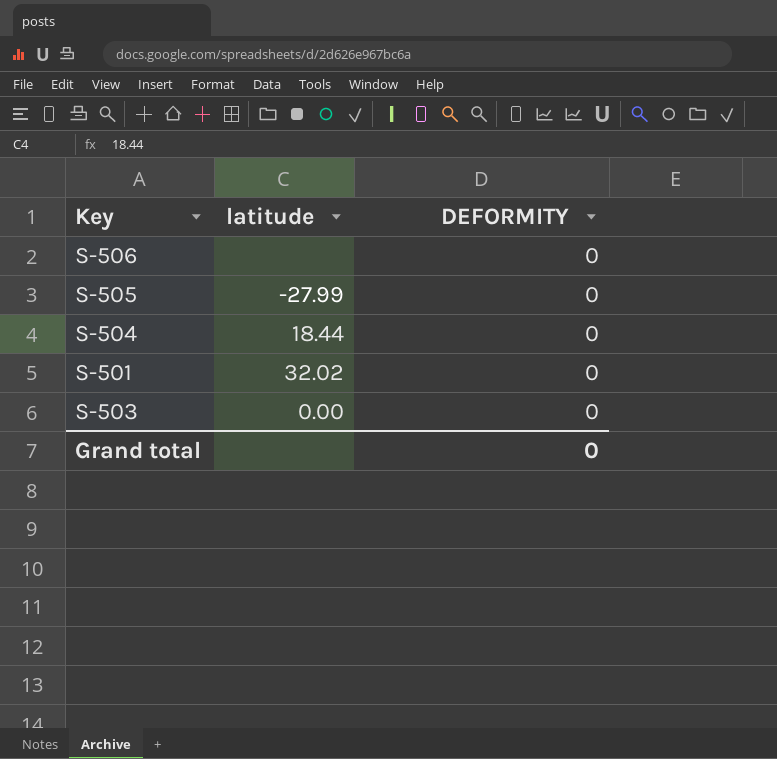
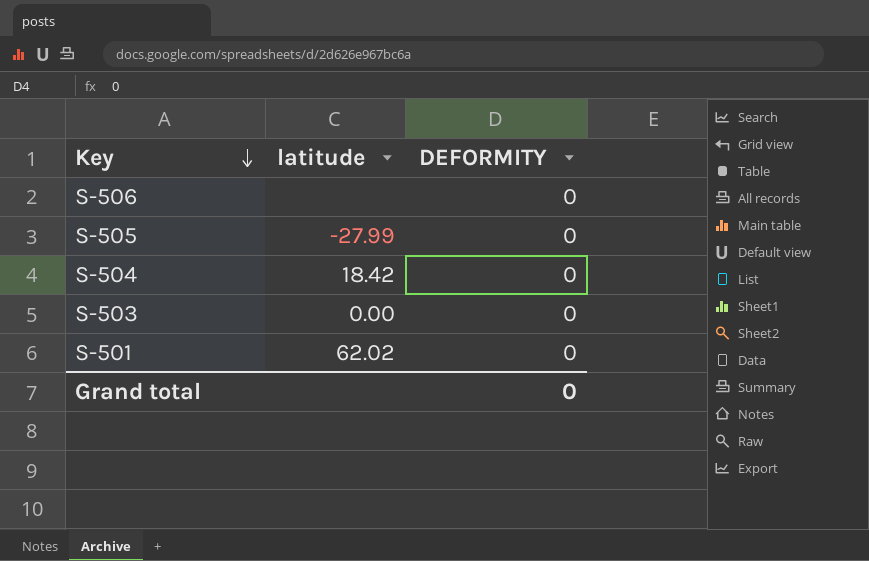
row order: none -> Key descending
S-504 | latitude: 18.44 -> 18.42
S-501 | latitude: 32.02 -> 62.02

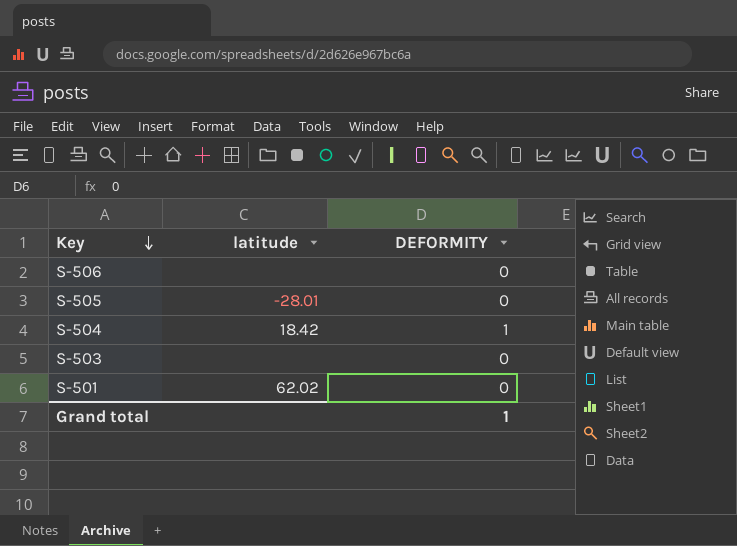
S-505 | latitude: -27.99 -> -28.01
S-504 | DEFORMITY: 0 -> 1
S-503 | latitude: 0.00 -> none
Grand total | DEFORMITY: 0 -> 1

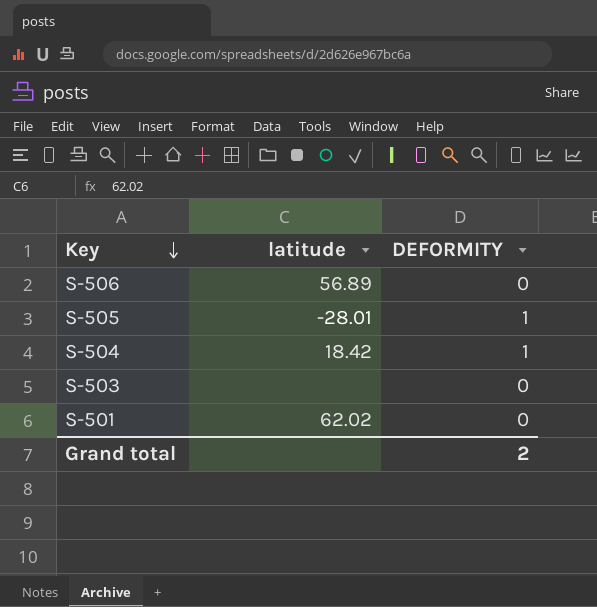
S-506 | latitude: none -> 56.89
S-505 | DEFORMITY: 0 -> 1
Grand total | DEFORMITY: 1 -> 2

